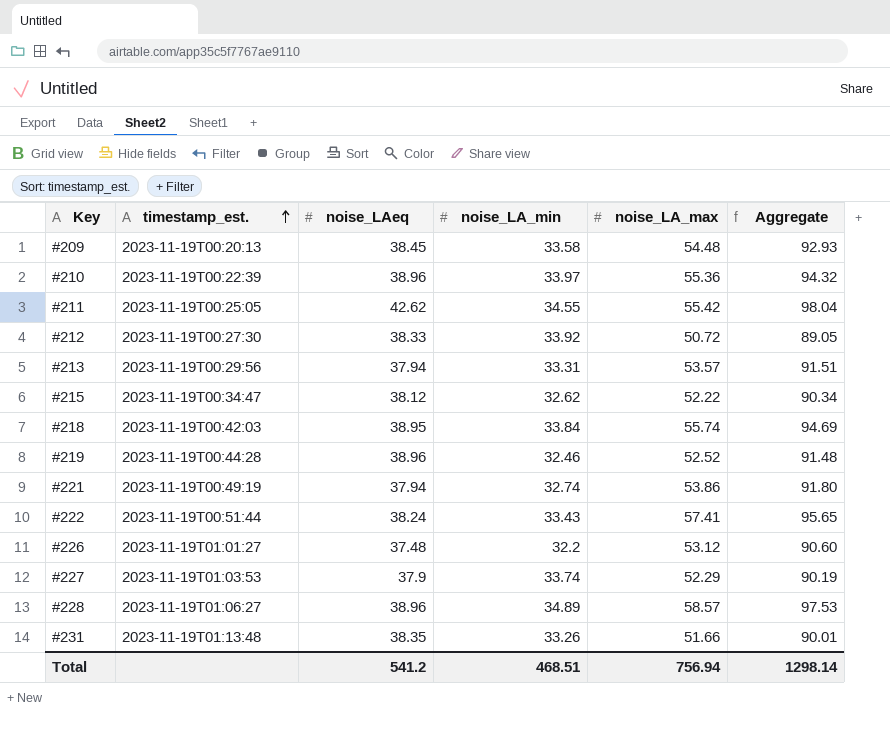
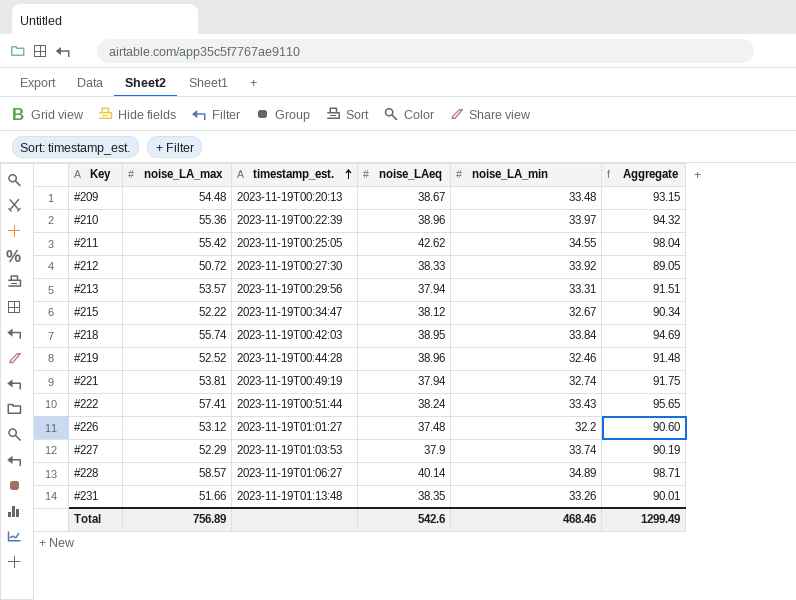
column noise_LA_max | position: 5 -> 2
#209 | noise_LAeq: 38.45 -> 38.67
#209 | noise_LA_min: 33.58 -> 33.48
#209 | Aggregate: 92.93 -> 93.15
#215 | noise_LA_min: 32.62 -> 32.67
#221 | noise_LA_max: 53.86 -> 53.81
#221 | Aggregate: 91.80 -> 91.75
#228 | noise_LAeq: 38.96 -> 40.14
#228 | Aggregate: 97.53 -> 98.71
Total | noise_LA_max: 756.94 -> 756.89
Total | noise_LAeq: 541.2 -> 542.6
Total | noise_LA_min: 468.51 -> 468.46
Total | Aggregate: 1298.14 -> 1299.49

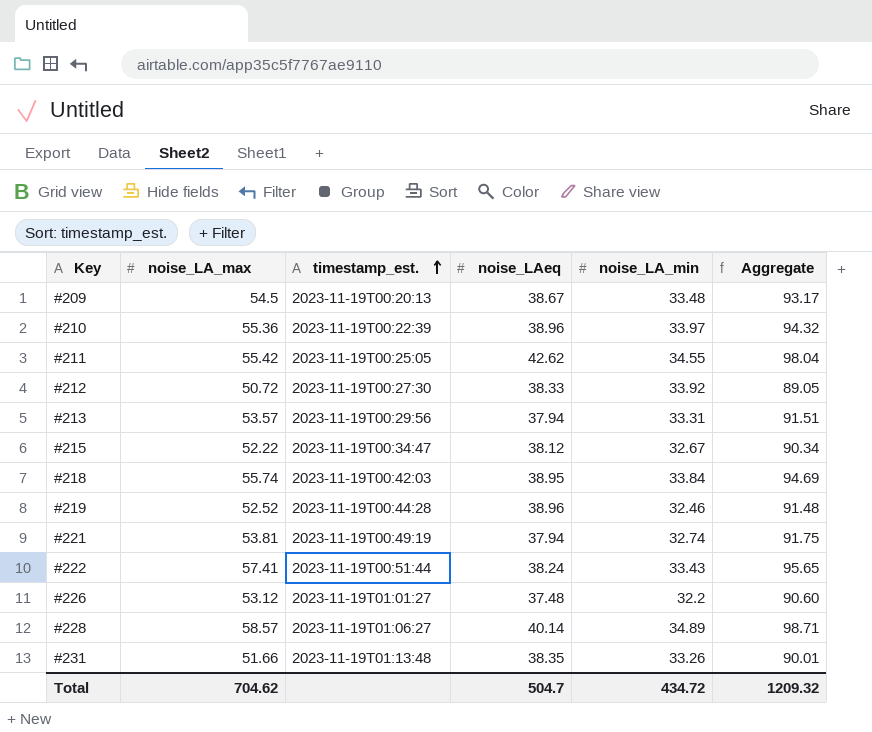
row #227: 52.29 | 2023-11-19T01:03:53 | 37.9 | 33.74 | 90.19 -> none
#209 | noise_LA_max: 54.48 -> 54.5
#209 | Aggregate: 93.15 -> 93.17
Total | noise_LA_max: 756.89 -> 704.62
Total | noise_LAeq: 542.6 -> 504.7
Total | noise_LA_min: 468.46 -> 434.72
Total | Aggregate: 1299.49 -> 1209.32

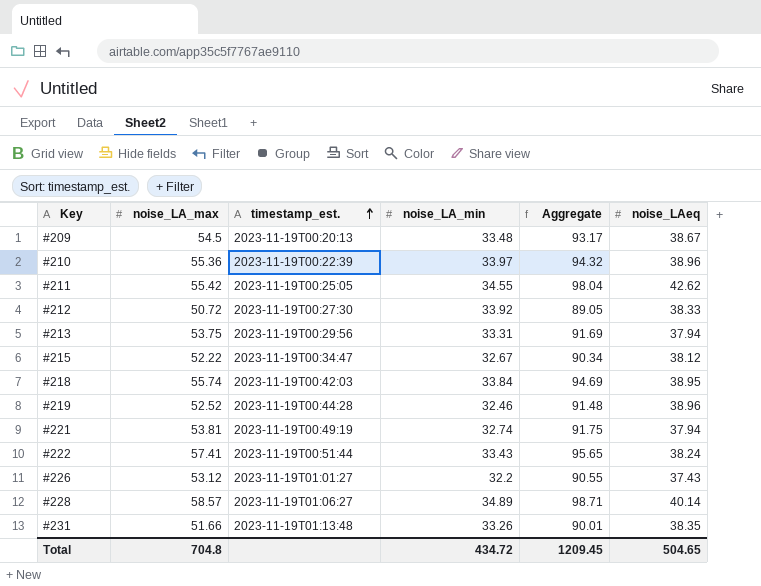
column noise_LAeq | position: 4 -> 6
#213 | noise_LA_max: 53.57 -> 53.75
#213 | Aggregate: 91.51 -> 91.69
#226 | Aggregate: 90.60 -> 90.55
#226 | noise_LAeq: 37.48 -> 37.43
Total | noise_LA_max: 704.62 -> 704.8
Total | Aggregate: 1209.32 -> 1209.45
Total | noise_LAeq: 504.7 -> 504.65

